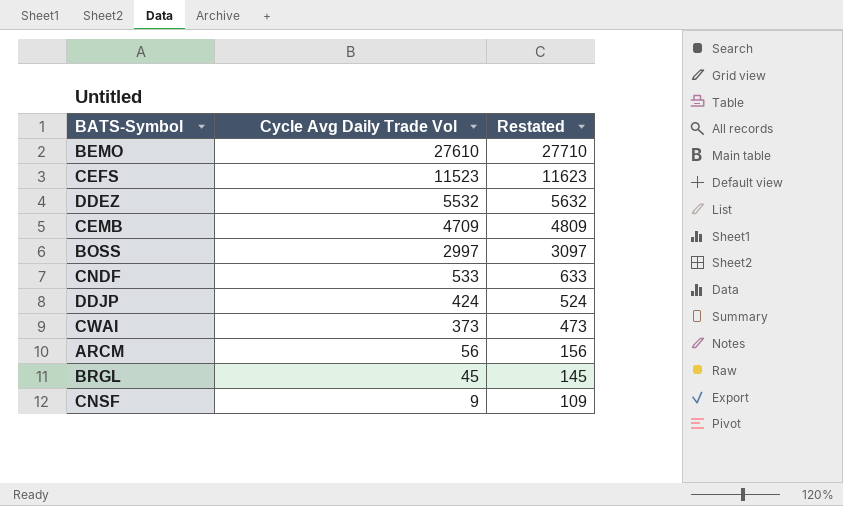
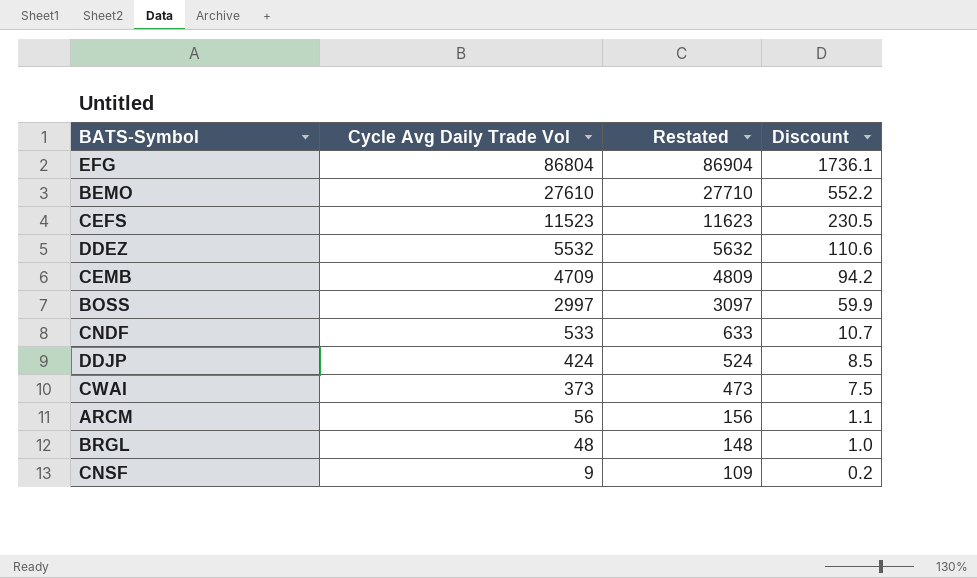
column Discount | formula: none -> [Cycle Avg Daily Trade Vol] * 0.02
row EFG: none -> 86804 | 86904 | 1736.1
BRGL | Cycle Avg Daily Trade Vol: 45 -> 48
BRGL | Restated: 145 -> 148

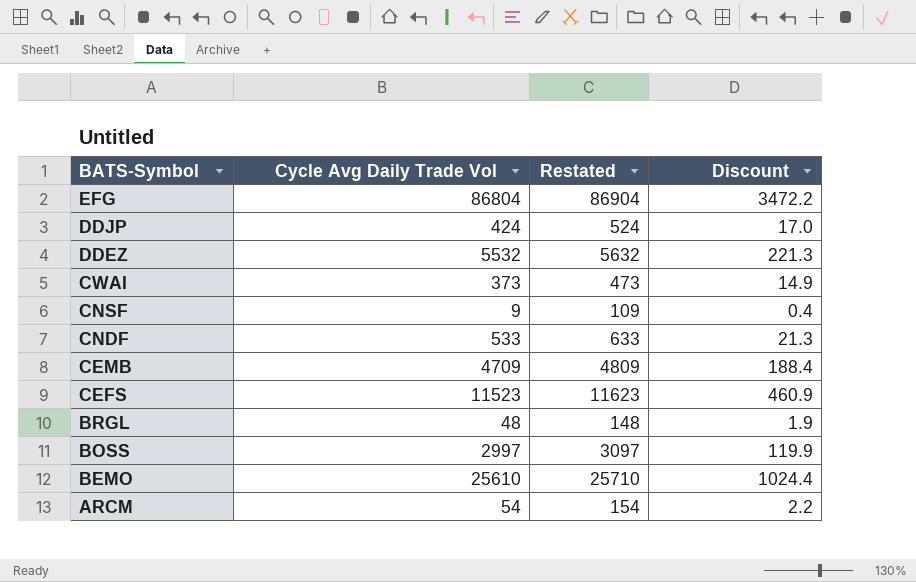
row order: Cycle Avg Daily Trade Vol descending -> BATS-Symbol descending
column Discount | formula: [Cycle Avg Daily Trade Vol] * 0.02 -> [Cycle Avg Daily Trade Vol] * 0.04
BEMO | Cycle Avg Daily Trade Vol: 27610 -> 25610
BEMO | Restated: 27710 -> 25710
ARCM | Cycle Avg Daily Trade Vol: 56 -> 54
ARCM | Restated: 156 -> 154

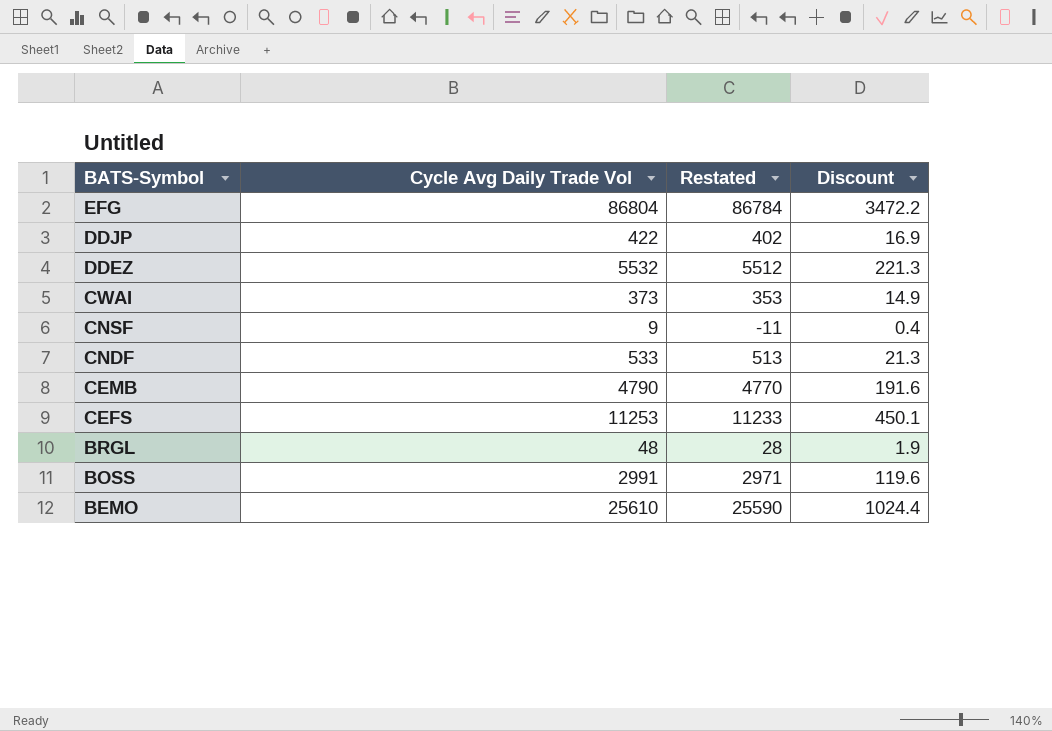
column Restated | formula: [Cycle Avg Daily Trade Vol] + 100 -> [Cycle Avg Daily Trade Vol] - 20
row ARCM: 54 | 154 | 2.2 -> none
DDJP | Cycle Avg Daily Trade Vol: 424 -> 422
DDJP | Discount: 17.0 -> 16.9
CEMB | Cycle Avg Daily Trade Vol: 4709 -> 4790
CEMB | Discount: 188.4 -> 191.6
CEFS | Cycle Avg Daily Trade Vol: 11523 -> 11253
CEFS | Discount: 460.9 -> 450.1
BOSS | Cycle Avg Daily Trade Vol: 2997 -> 2991
BOSS | Discount: 119.9 -> 119.6

